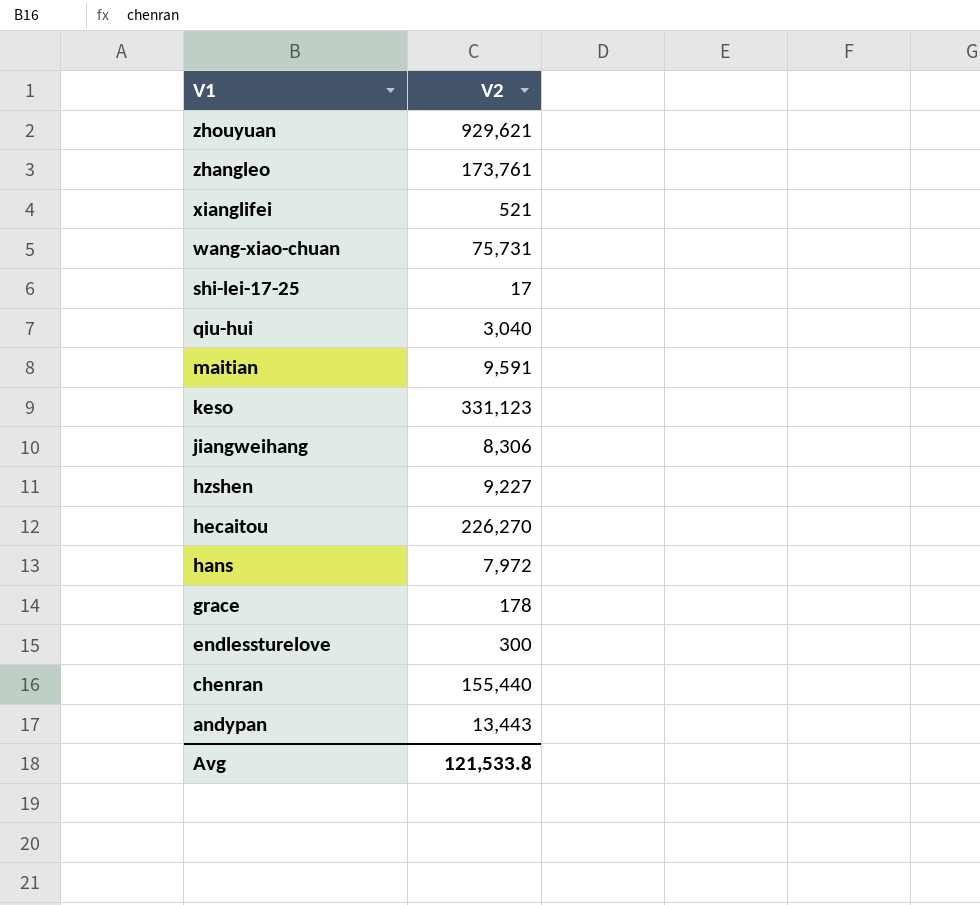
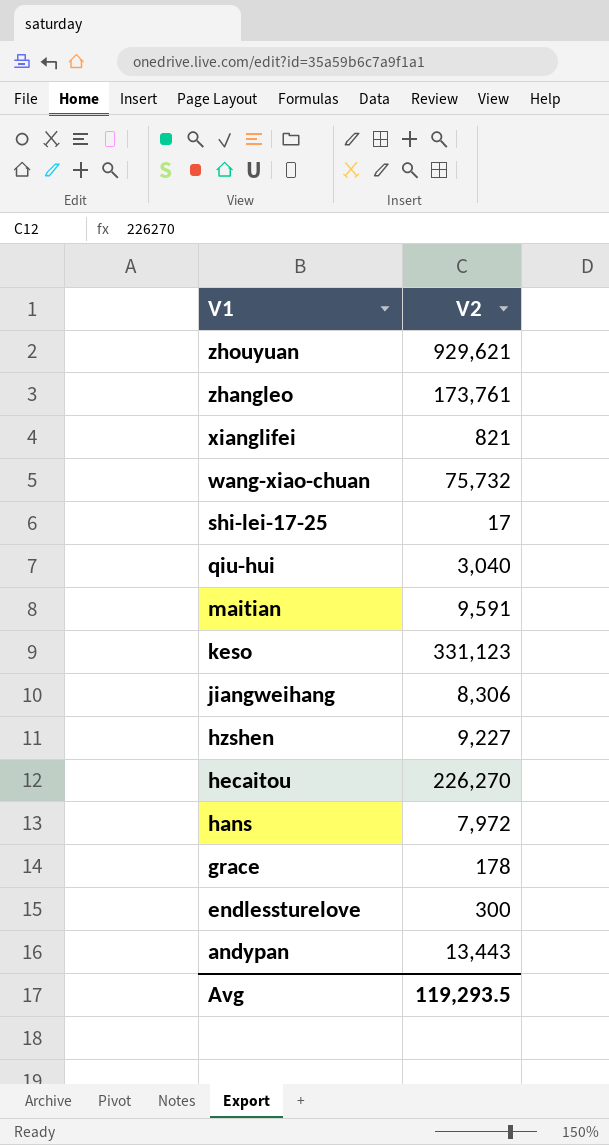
row chenran: 155,440 -> none
xianglifei | V2: 521 -> 821
wang-xiao-chuan | V2: 75,731 -> 75,732
Avg | V2: 121,533.8 -> 119,293.5

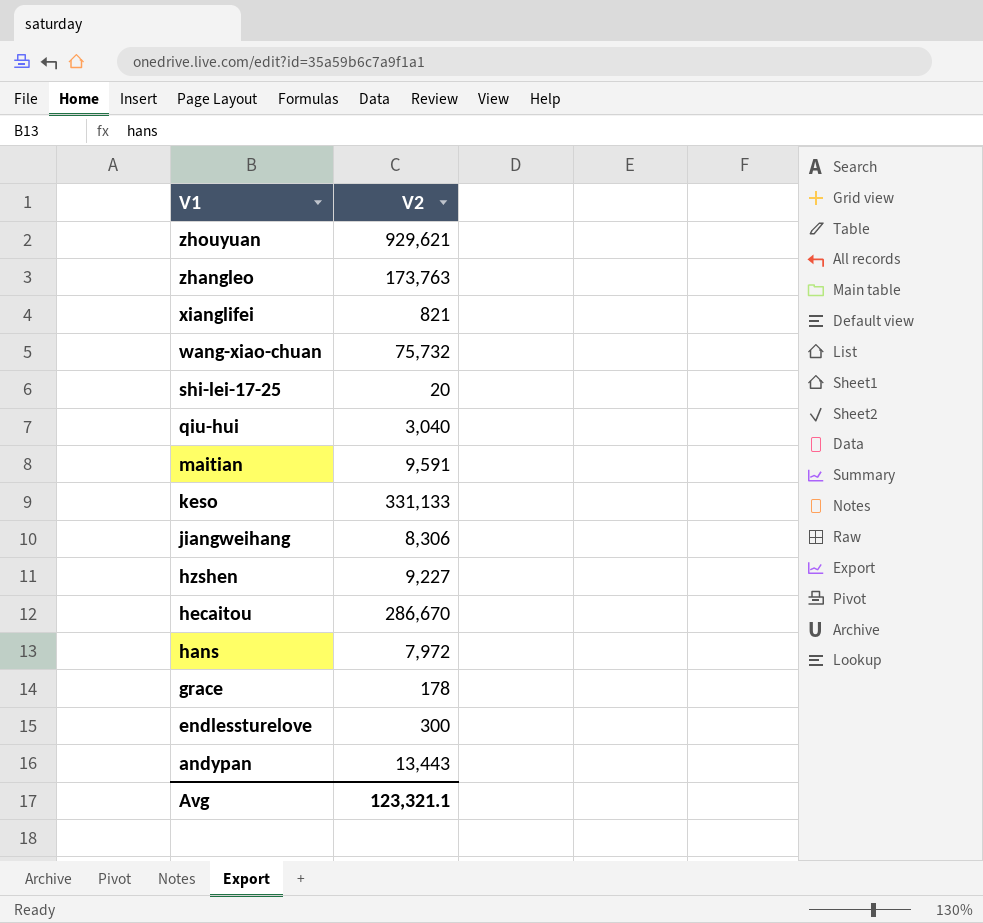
zhangleo | V2: 173,761 -> 173,763
shi-lei-17-25 | V2: 17 -> 20
keso | V2: 331,123 -> 331,133
hecaitou | V2: 226,270 -> 286,670
Avg | V2: 119,293.5 -> 123,321.1

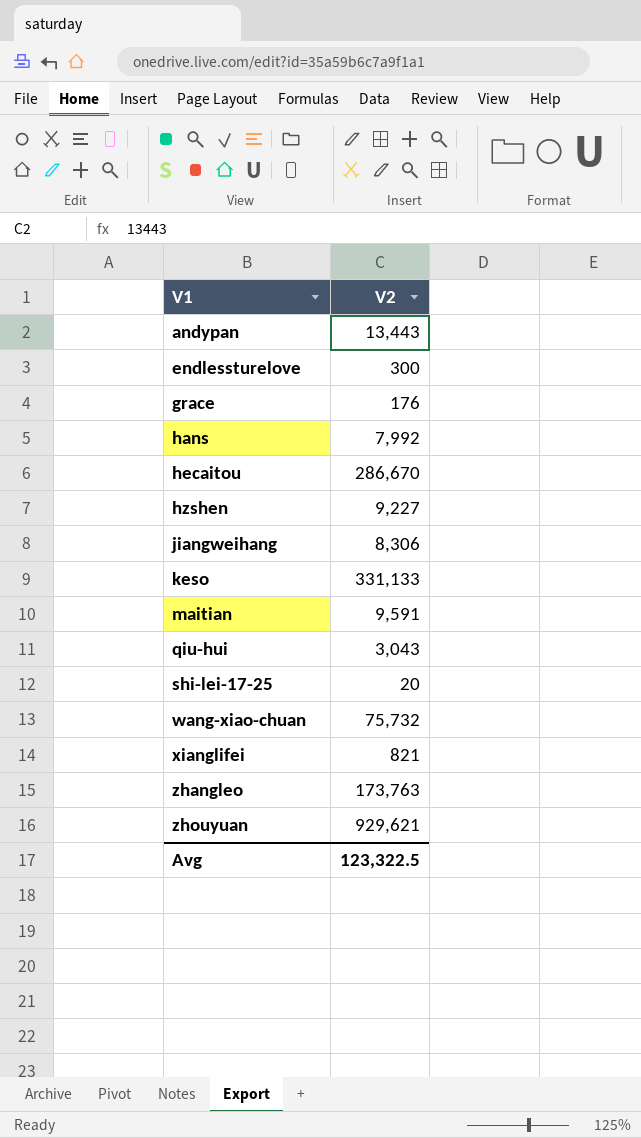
row order: V1 descending -> V1 ascending
grace | V2: 178 -> 176
hans | V2: 7,972 -> 7,992
qiu-hui | V2: 3,040 -> 3,043
Avg | V2: 123,321.1 -> 123,322.5

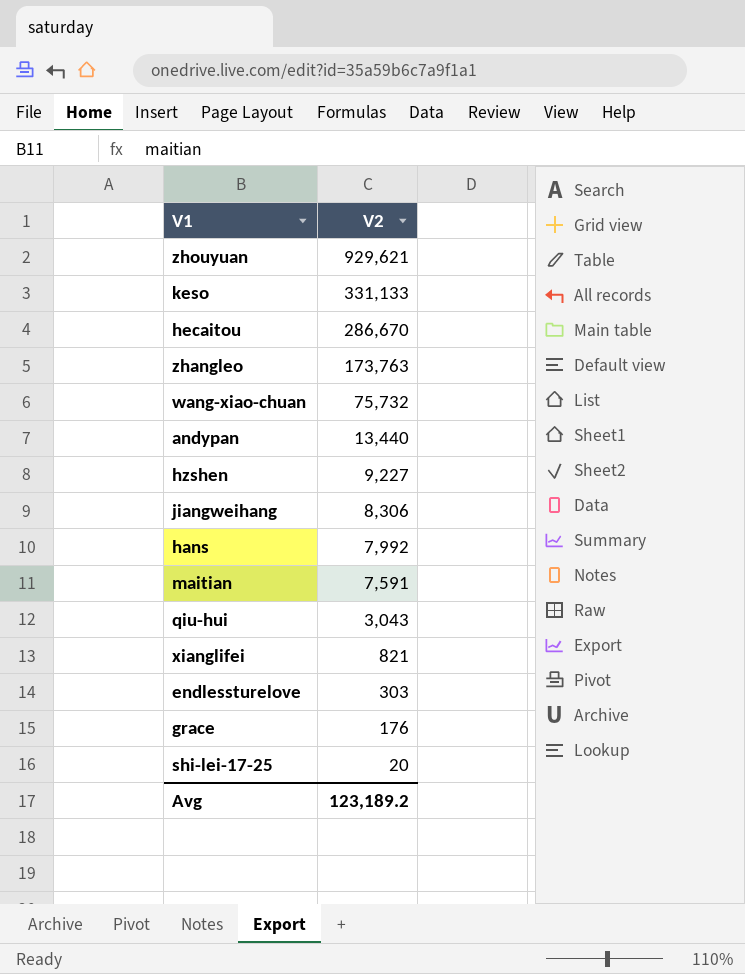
row order: V1 ascending -> V2 descending
andypan | V2: 13,443 -> 13,440
maitian | V2: 9,591 -> 7,591
endlessturelove | V2: 300 -> 303
Avg | V2: 123,322.5 -> 123,189.2

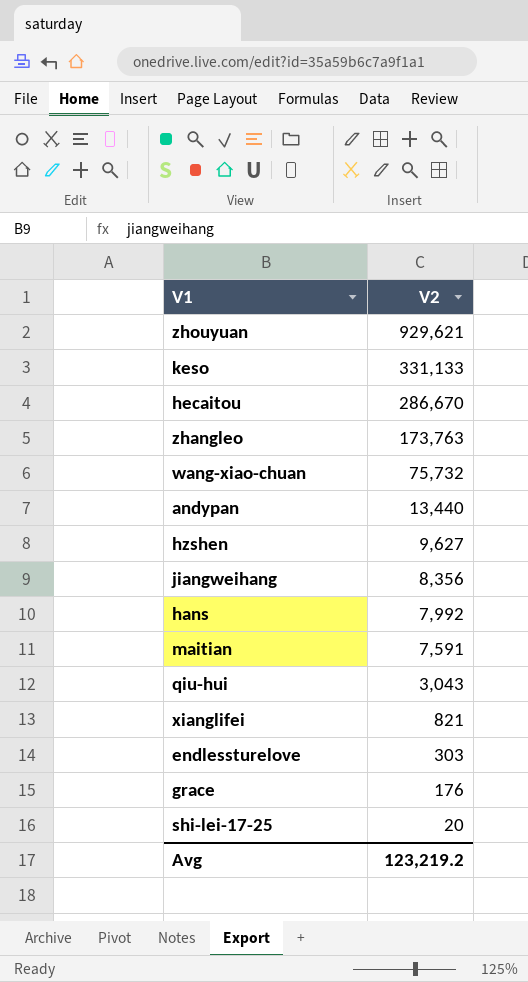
hzshen | V2: 9,227 -> 9,627
jiangweihang | V2: 8,306 -> 8,356
Avg | V2: 123,189.2 -> 123,219.2

